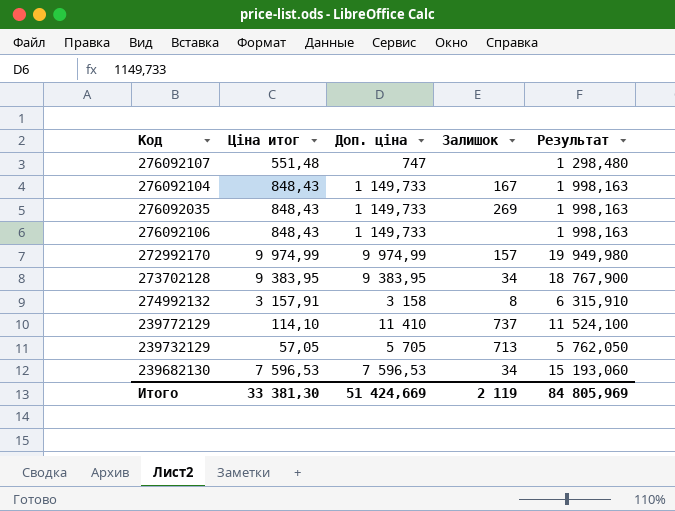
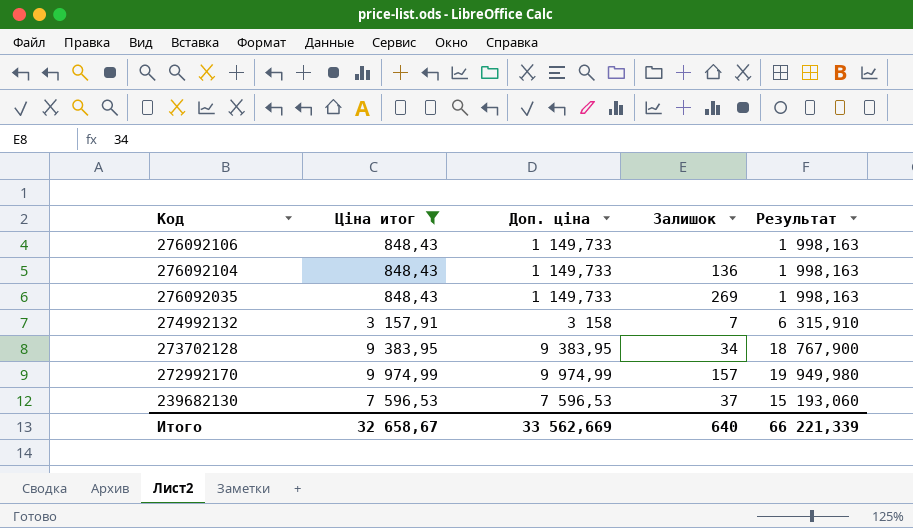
filter: none -> Ціна итог >= 848,43
row order: none -> Код descending
276092104 | Залишок: 167 -> 136
274992132 | Залишок: 8 -> 7
239682130 | Залишок: 34 -> 37
Итого | Ціна итог: 33 381,30 -> 32 658,67
Итого | Доп. ціна: 51 424,669 -> 33 562,669
Итого | Залишок: 2 119 -> 640
Итого | Результат: 84 805,969 -> 66 221,339

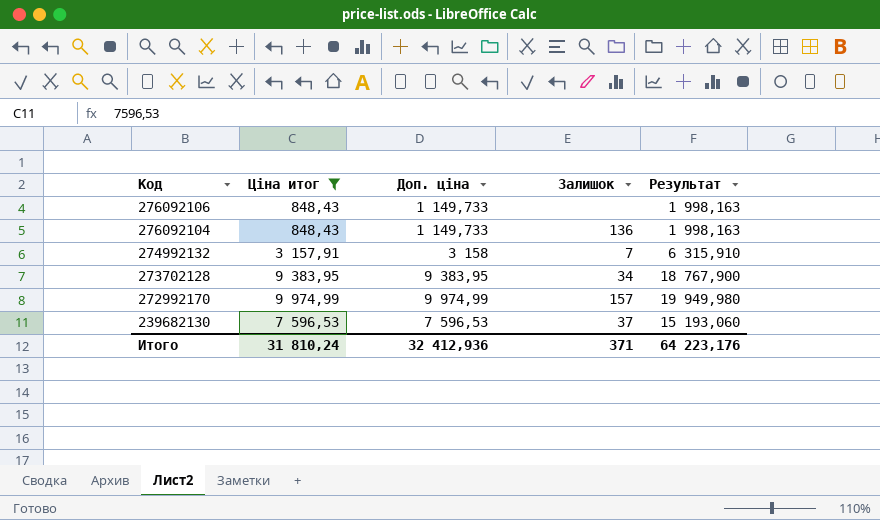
row 276092035: 848,43 | 1 149,733 | 269 | 1 998,163 -> none
Итого | Ціна итог: 32 658,67 -> 31 810,24
Итого | Доп. ціна: 33 562,669 -> 32 412,936
Итого | Залишок: 640 -> 371
Итого | Результат: 66 221,339 -> 64 223,176

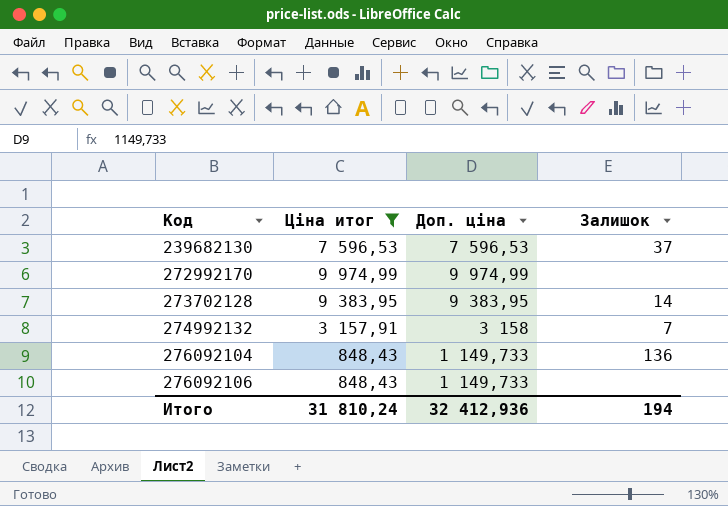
row order: Код descending -> Код ascending
column Результат | formula: [Ціна итог] + [Доп. ціна] -> none
272992170 | Залишок: 157 -> none
273702128 | Залишок: 34 -> 14
Итого | Залишок: 371 -> 194

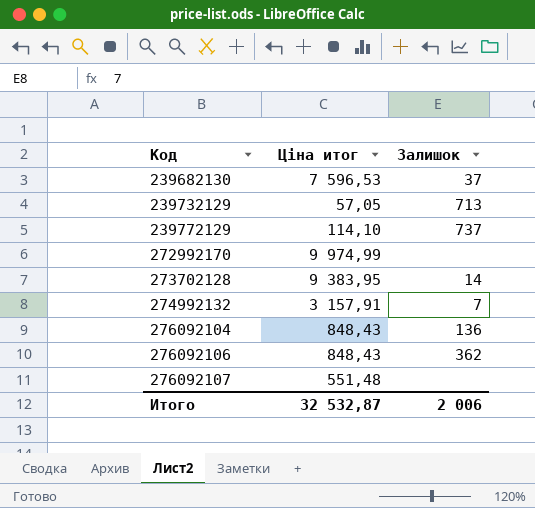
filter: Ціна итог >= 848,43 -> none
column Доп. ціна | position: 3 -> none
276092106 | Залишок: none -> 362
Итого | Ціна итог: 31 810,24 -> 32 532,87
Итого | Залишок: 194 -> 2 006

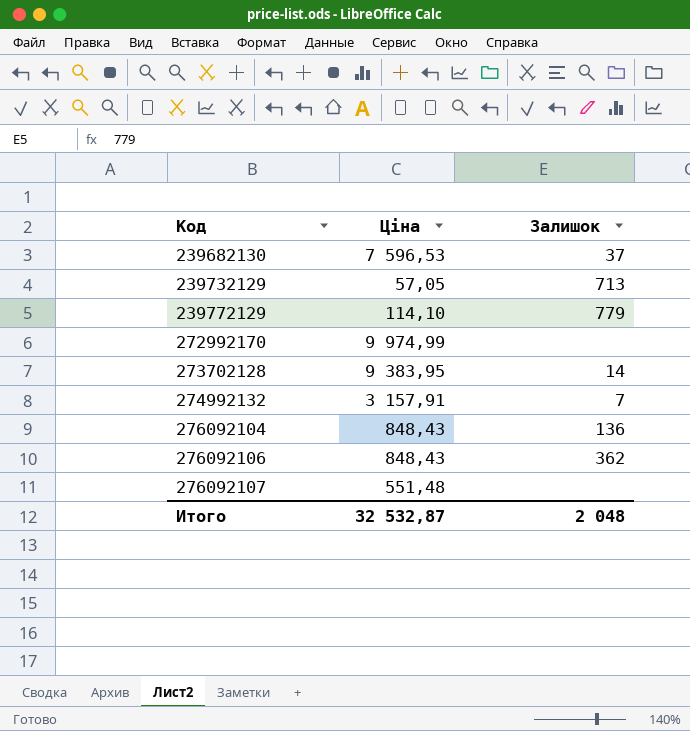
column name: Ціна итог -> Ціна
239772129 | Залишок: 737 -> 779
Итого | Залишок: 2 006 -> 2 048

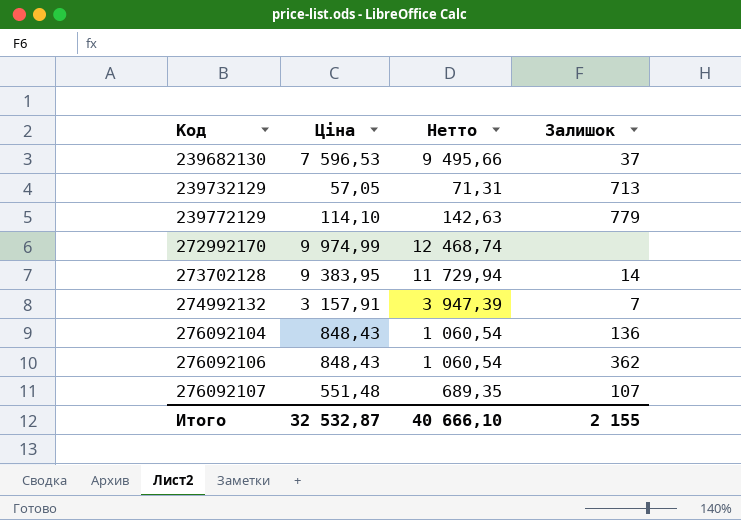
column Нетто | formula: none -> [Ціна] * 1,25
276092107 | Залишок: none -> 107
Итого | Залишок: 2 048 -> 2 155

